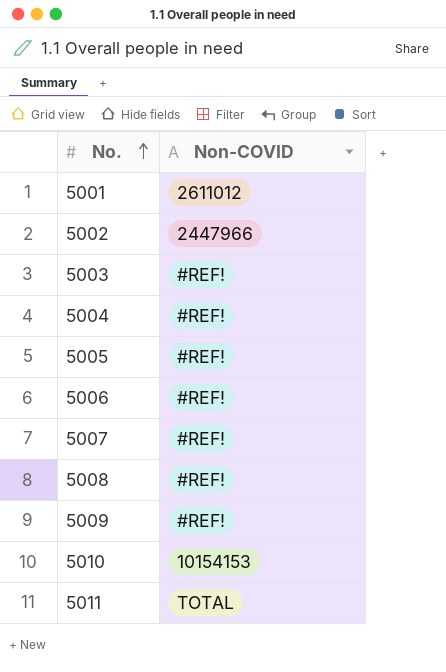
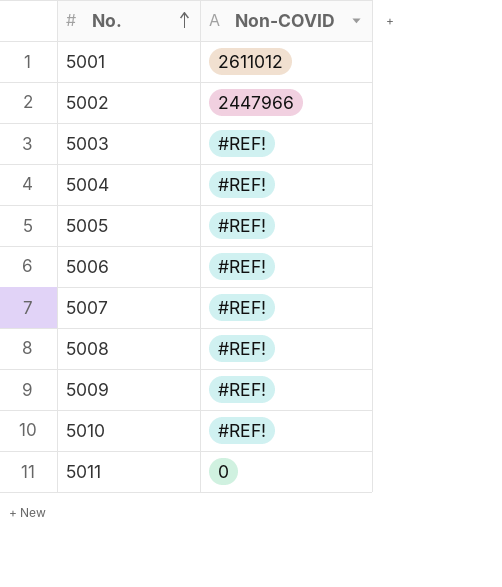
5010 | Non-COVID: 10154153 -> #REF!
5011 | Non-COVID: TOTAL -> 0

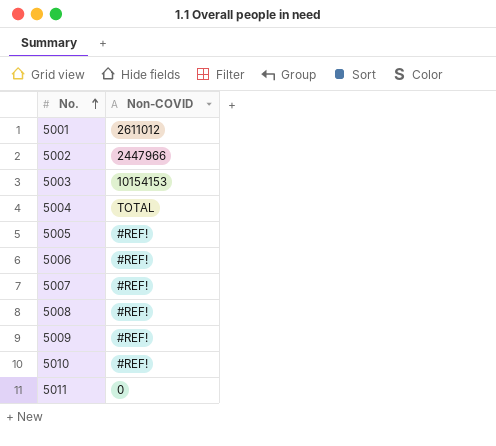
5003 | Non-COVID: #REF! -> 10154153
5004 | Non-COVID: #REF! -> TOTAL

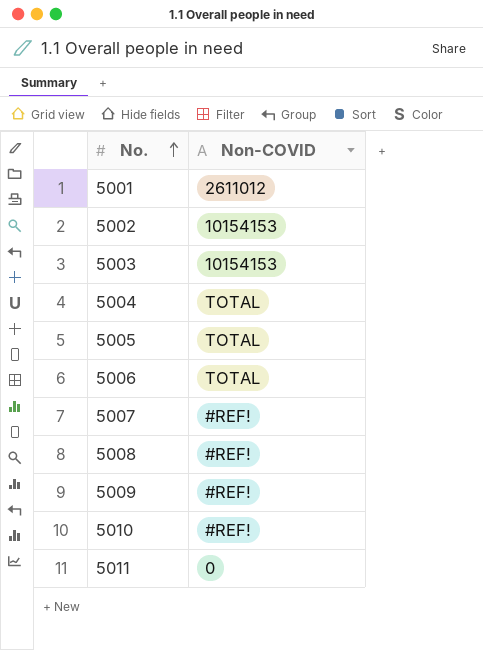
5002 | Non-COVID: 2447966 -> 10154153
5005 | Non-COVID: #REF! -> TOTAL
5006 | Non-COVID: #REF! -> TOTAL

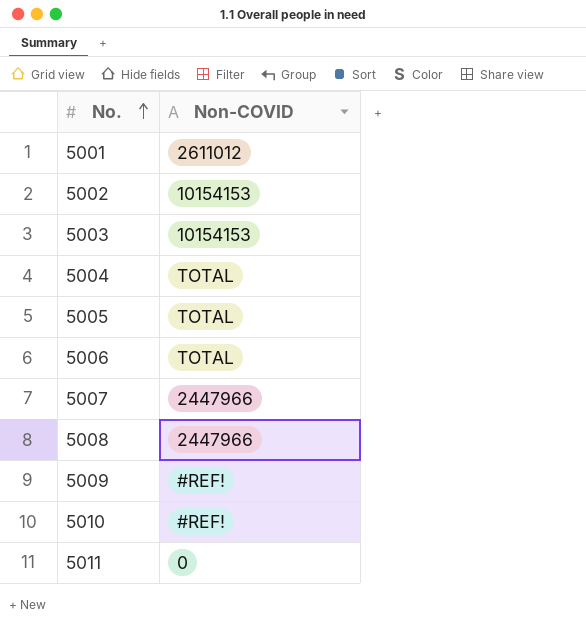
5007 | Non-COVID: #REF! -> 2447966
5008 | Non-COVID: #REF! -> 2447966

